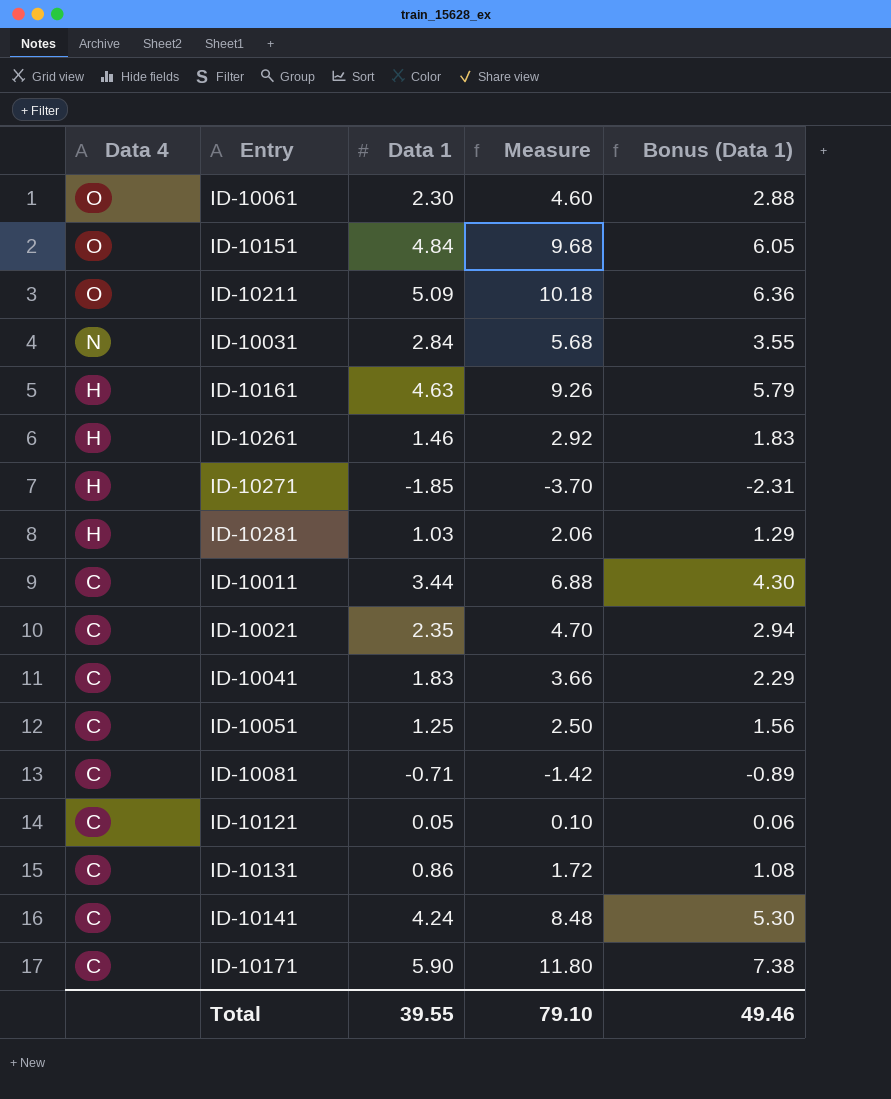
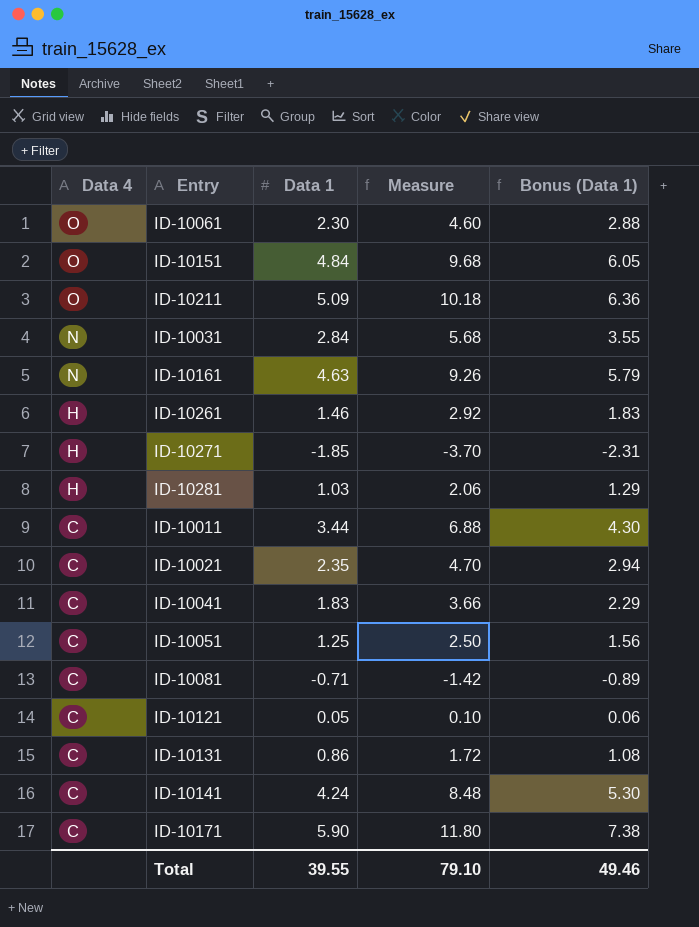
ID-10161 | Data 4: H -> N

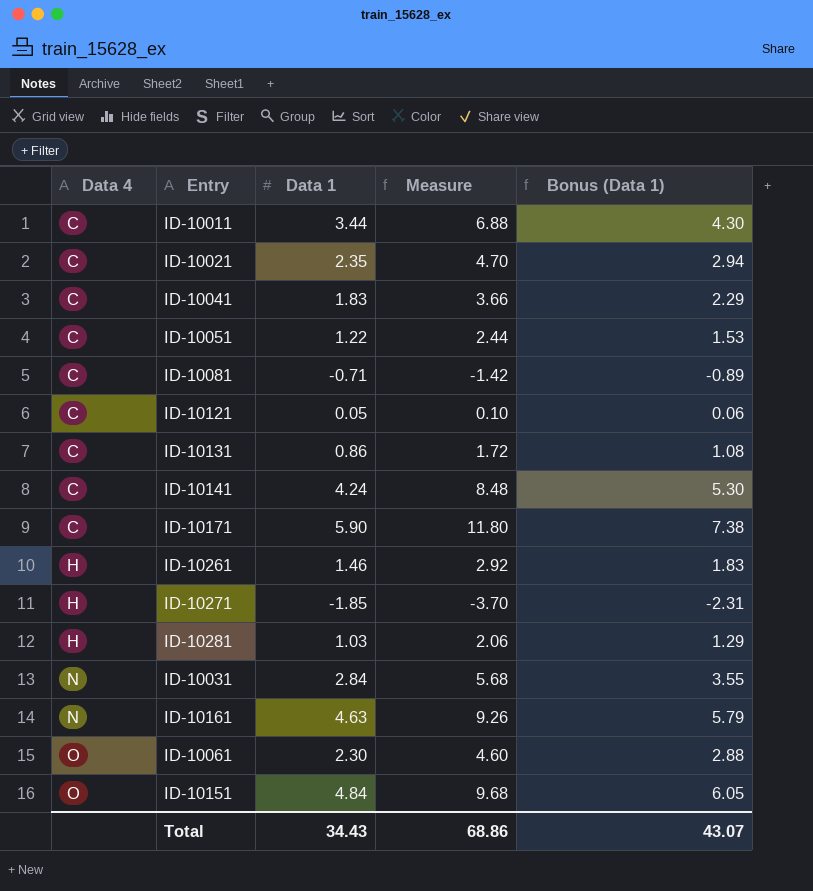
row order: Data 4 descending -> Data 4 ascending
row ID-10211: O | 5.09 | 10.18 | 6.36 -> none
ID-10051 | Data 1: 1.25 -> 1.22
ID-10051 | Measure: 2.50 -> 2.44
ID-10051 | Bonus (Data 1): 1.56 -> 1.53
Total | Data 1: 39.55 -> 34.43
Total | Measure: 79.10 -> 68.86
Total | Bonus (Data 1): 49.46 -> 43.07

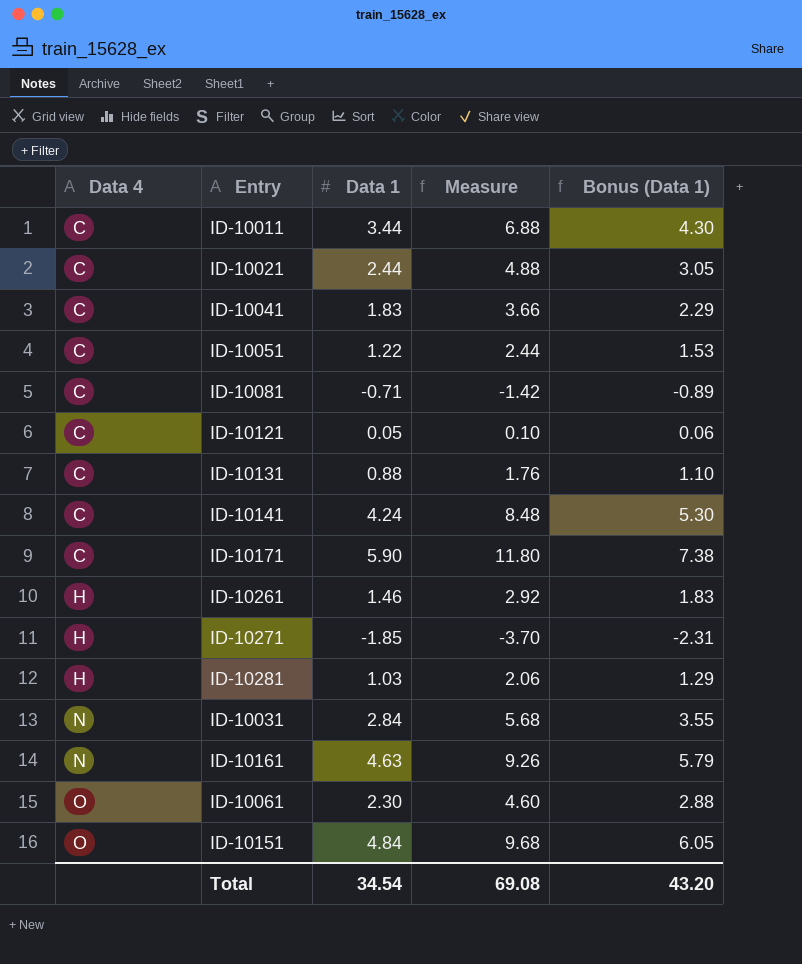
ID-10021 | Data 1: 2.35 -> 2.44
ID-10021 | Measure: 4.70 -> 4.88
ID-10021 | Bonus (Data 1): 2.94 -> 3.05
ID-10131 | Data 1: 0.86 -> 0.88
ID-10131 | Measure: 1.72 -> 1.76
ID-10131 | Bonus (Data 1): 1.08 -> 1.10
Total | Data 1: 34.43 -> 34.54
Total | Measure: 68.86 -> 69.08
Total | Bonus (Data 1): 43.07 -> 43.20

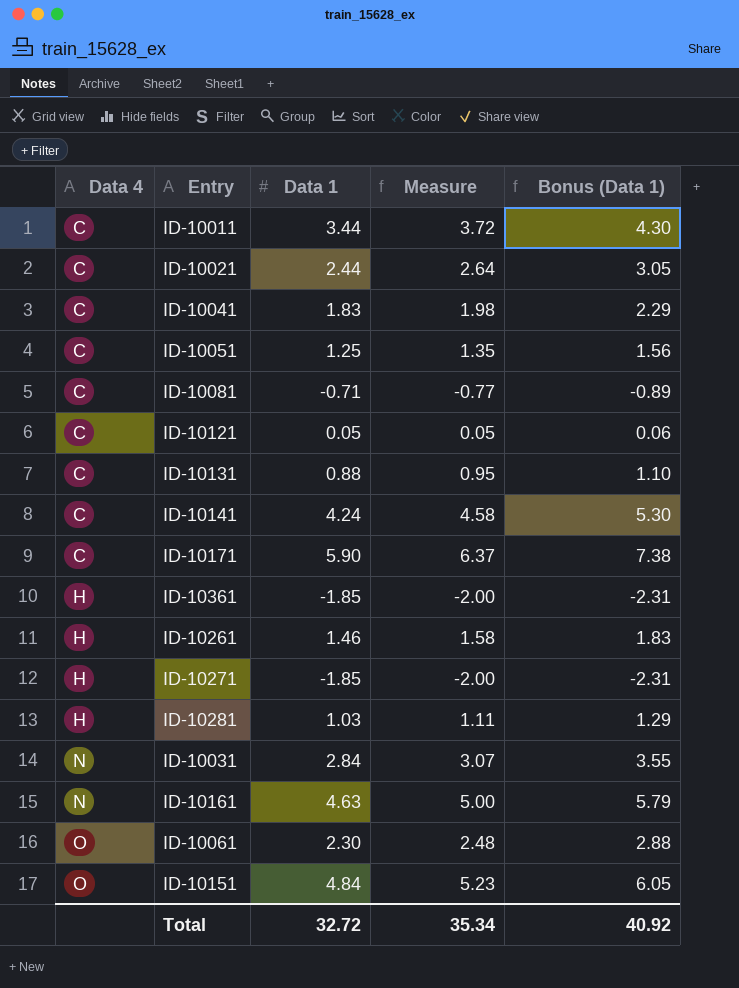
column Measure | formula: [Data 1] * 2 -> [Data 1] * 1.08
ID-10051 | Data 1: 1.22 -> 1.25
ID-10051 | Bonus (Data 1): 1.53 -> 1.56
row ID-10361: none -> H | -1.85 | -2.00 | -2.31
Total | Data 1: 34.54 -> 32.72
Total | Measure: 69.08 -> 35.34
Total | Bonus (Data 1): 43.20 -> 40.92

